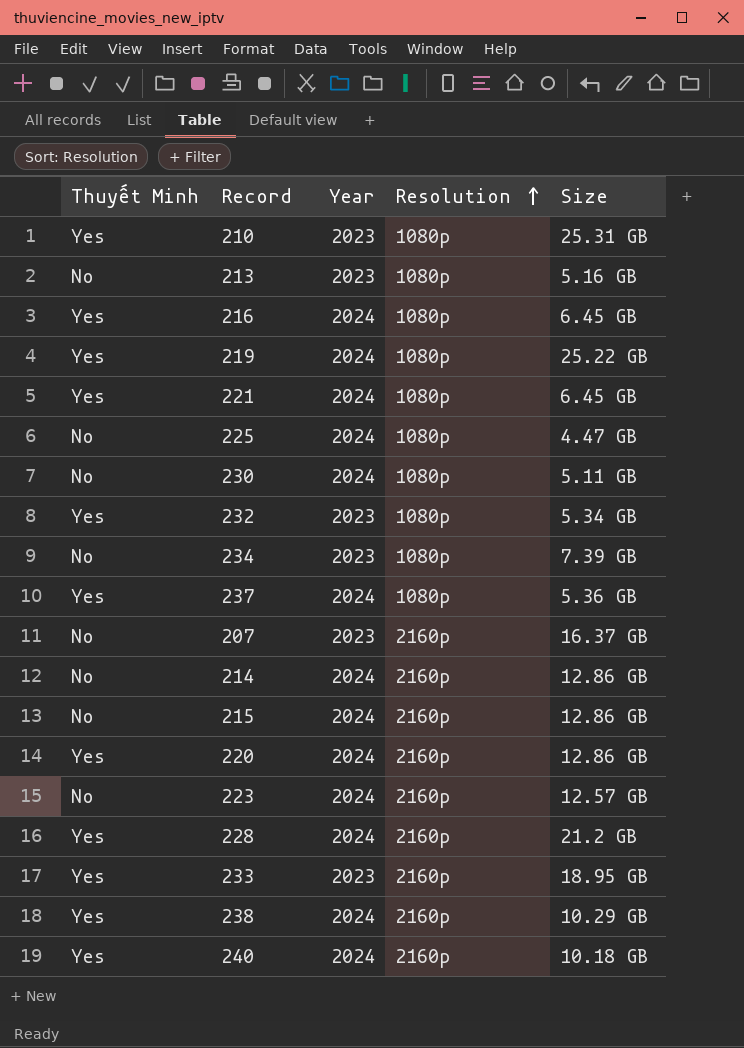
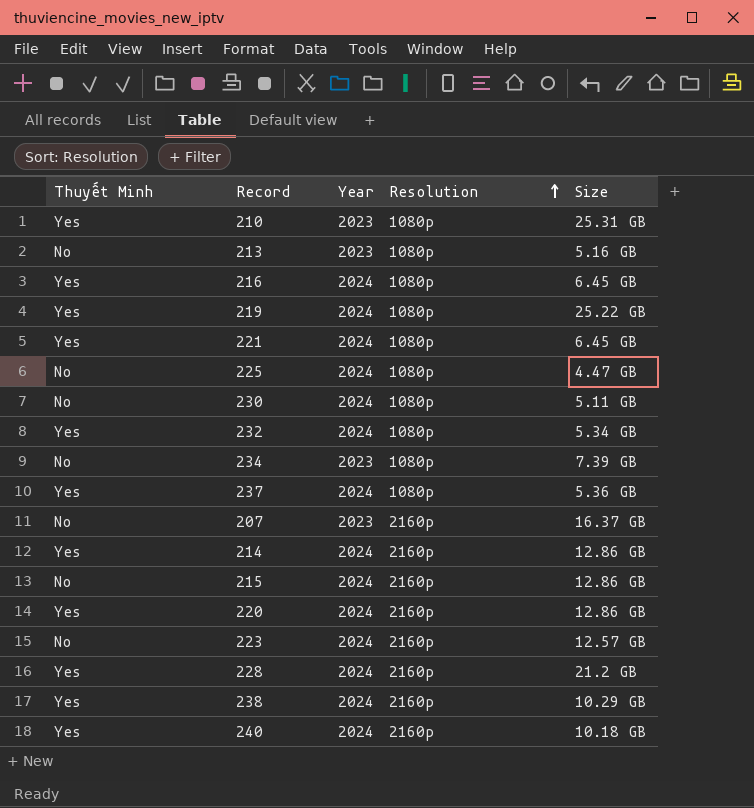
row 233: Yes | 2023 | 2160p | 18.95 GB -> none
232 | Year: 2023 -> 2024
214 | Thuyết Minh: No -> Yes

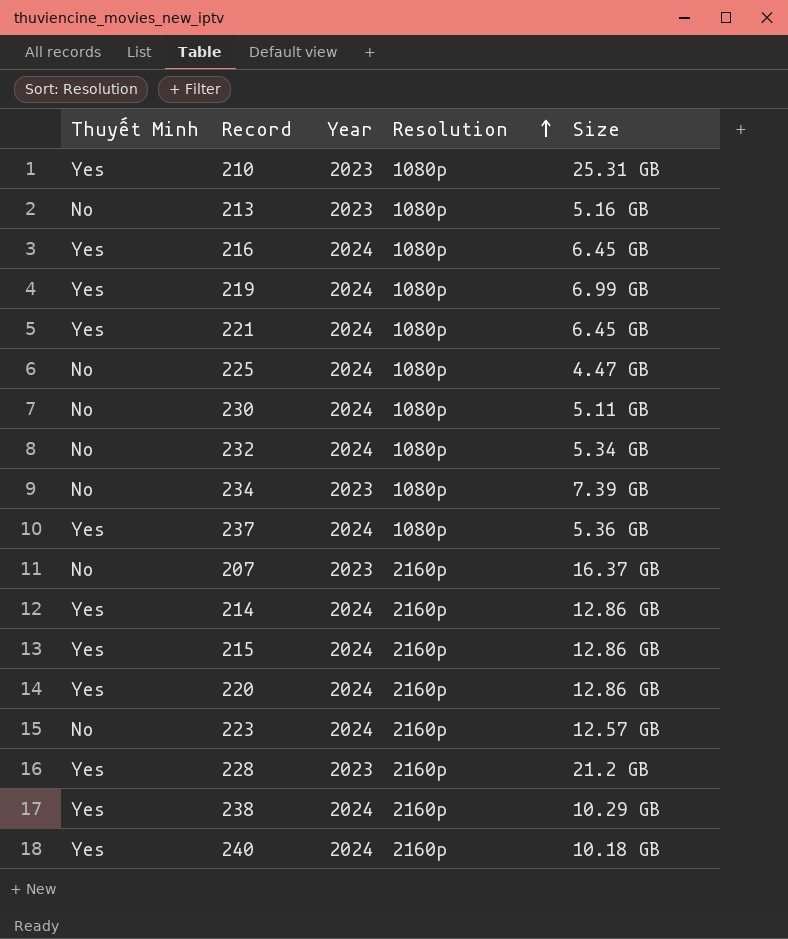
219 | Size: 25.22 GB -> 6.99 GB
232 | Thuyết Minh: Yes -> No
215 | Thuyết Minh: No -> Yes
228 | Year: 2024 -> 2023

